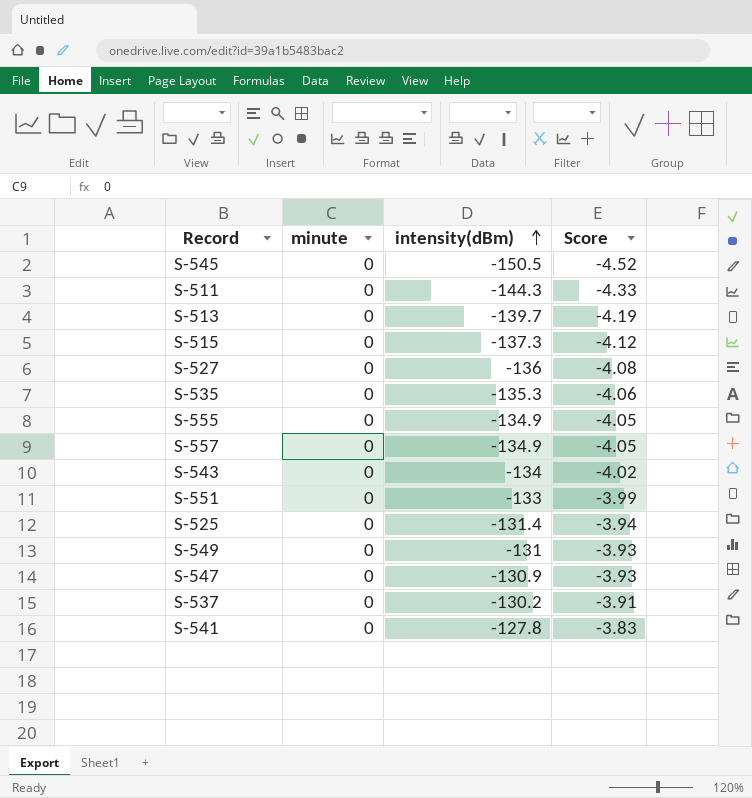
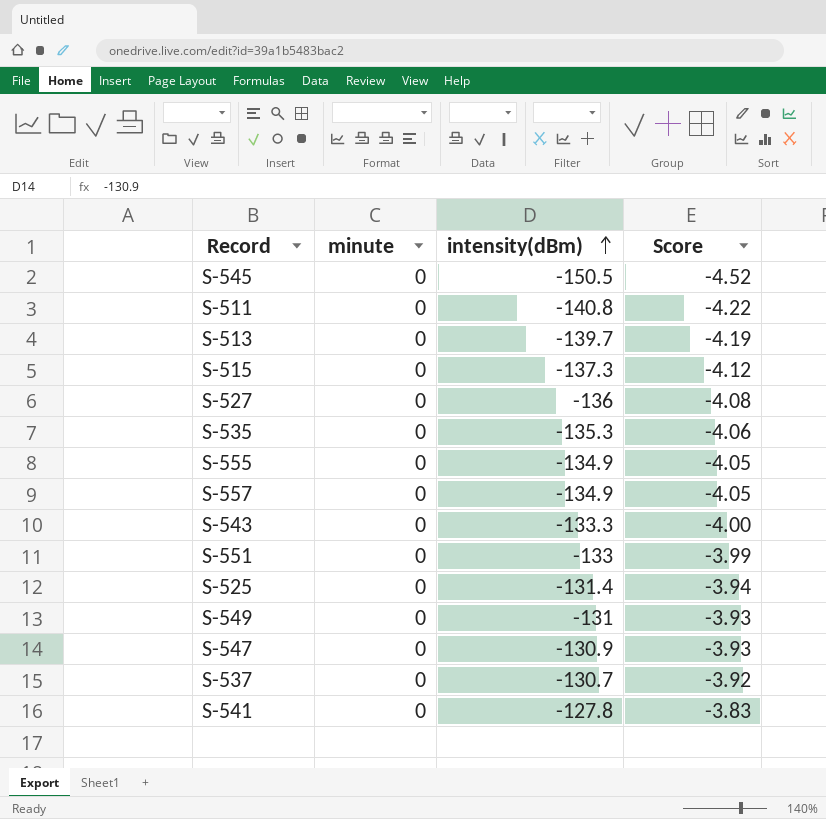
S-511 | intensity(dBm): -144.3 -> -140.8
S-511 | Score: -4.33 -> -4.22
S-543 | intensity(dBm): -134 -> -133.3
S-543 | Score: -4.02 -> -4.00
S-537 | intensity(dBm): -130.2 -> -130.7
S-537 | Score: -3.91 -> -3.92

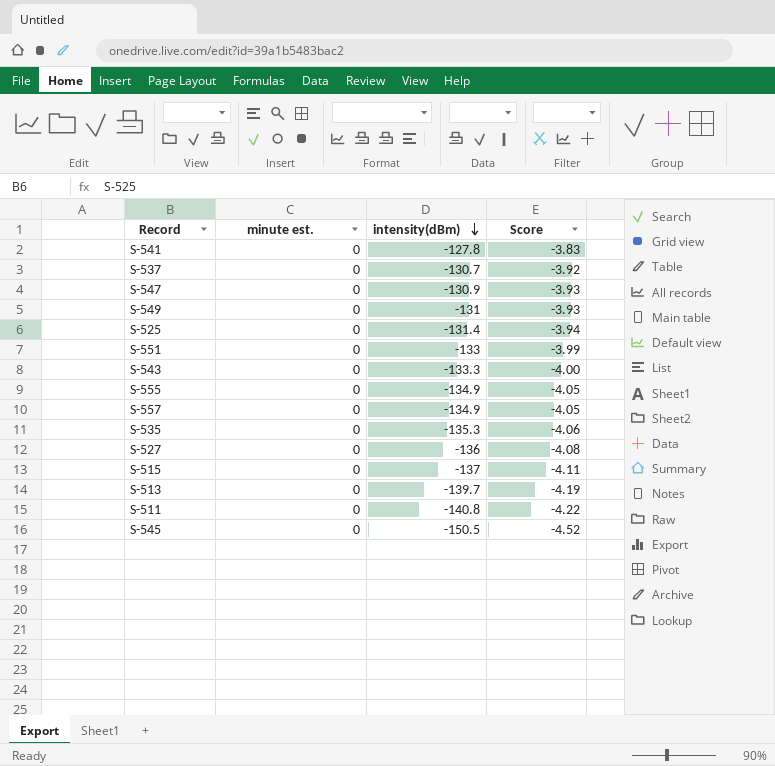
row order: intensity(dBm) ascending -> intensity(dBm) descending
column name: minute -> minute est.
S-515 | intensity(dBm): -137.3 -> -137
S-515 | Score: -4.12 -> -4.11

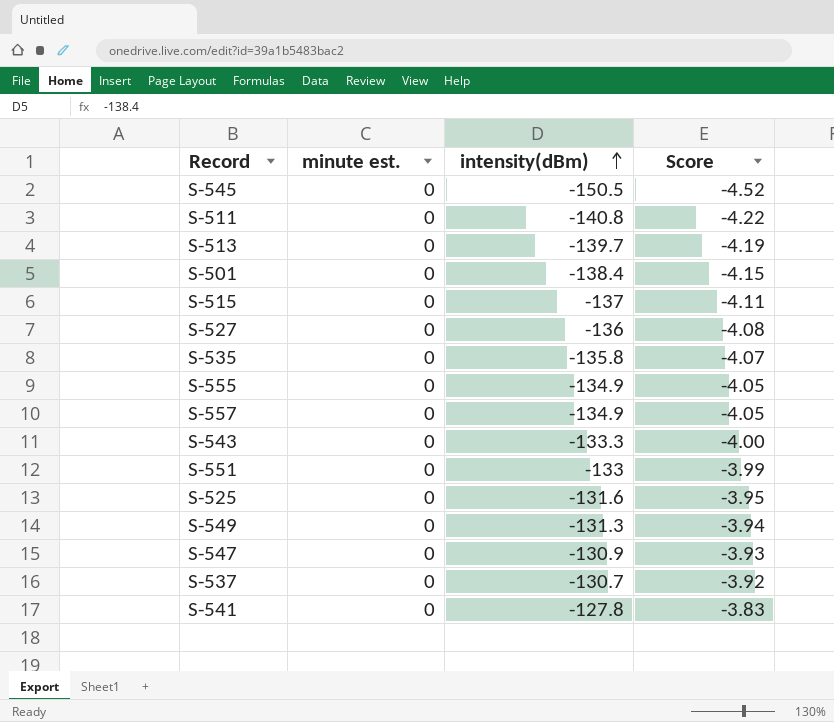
row order: intensity(dBm) descending -> intensity(dBm) ascending
row S-501: none -> 0 | -138.4 | -4.15
S-535 | intensity(dBm): -135.3 -> -135.8
S-535 | Score: -4.06 -> -4.07
S-525 | intensity(dBm): -131.4 -> -131.6
S-525 | Score: -3.94 -> -3.95
S-549 | intensity(dBm): -131 -> -131.3
S-549 | Score: -3.93 -> -3.94

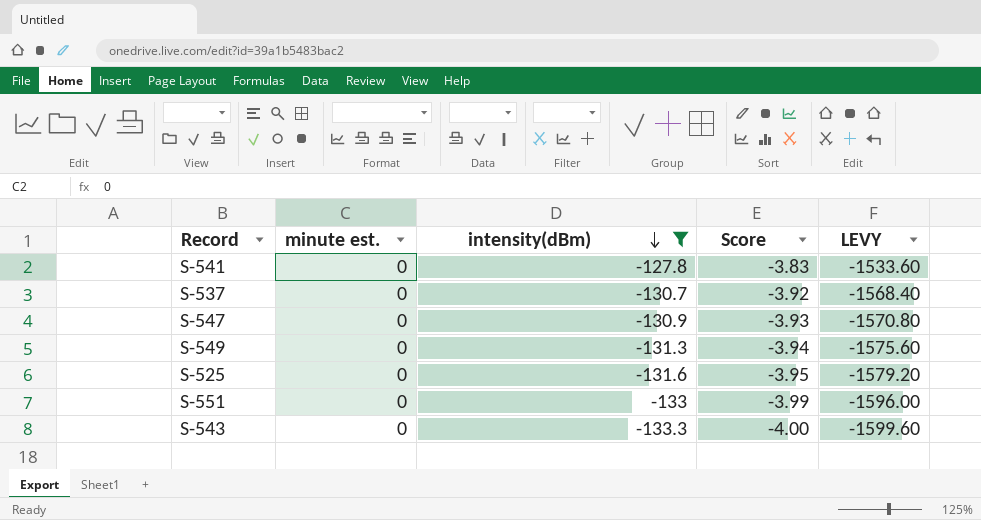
filter: none -> intensity(dBm) >= -133.3
row order: intensity(dBm) ascending -> intensity(dBm) descending
column LEVY | formula: none -> [intensity(dBm)] * 12

